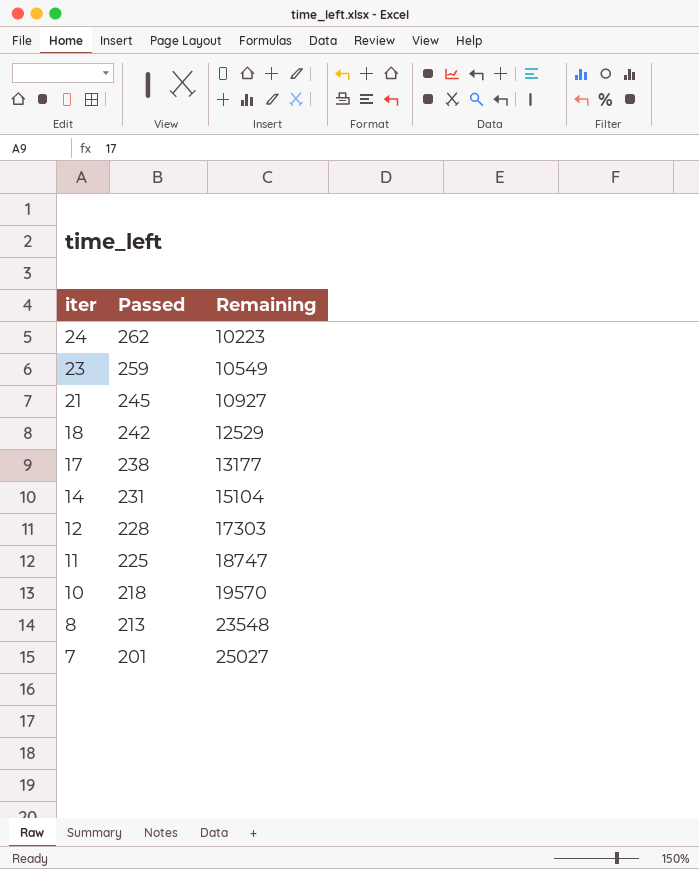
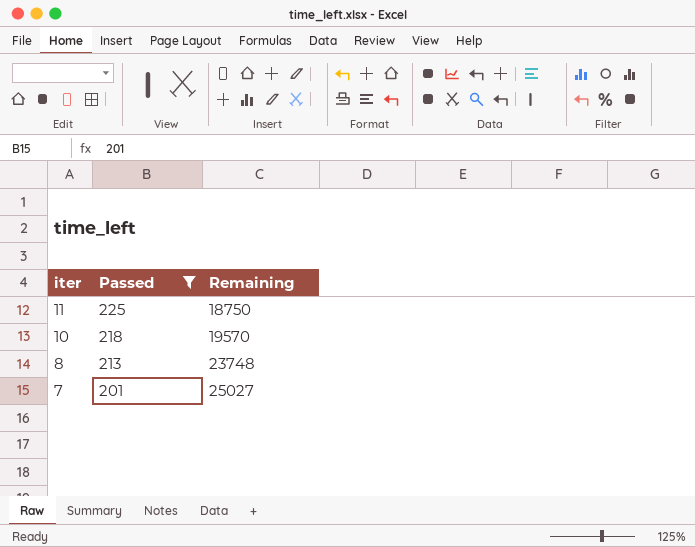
filter: none -> Passed <= 225
11 | Remaining: 18747 -> 18750
8 | Remaining: 23548 -> 23748

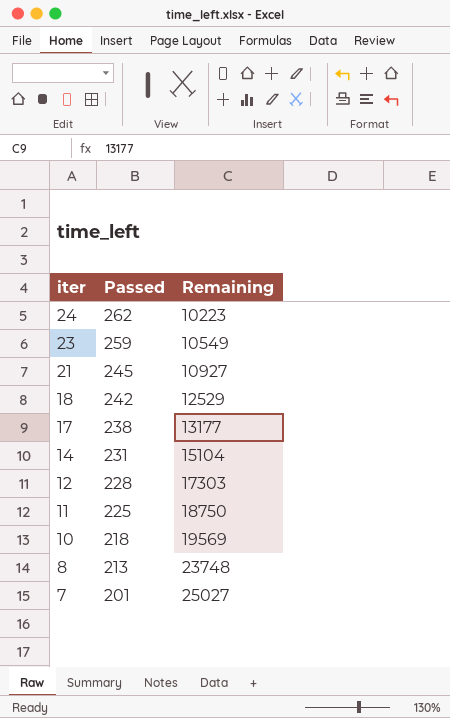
filter: Passed <= 225 -> none
10 | Remaining: 19570 -> 19569

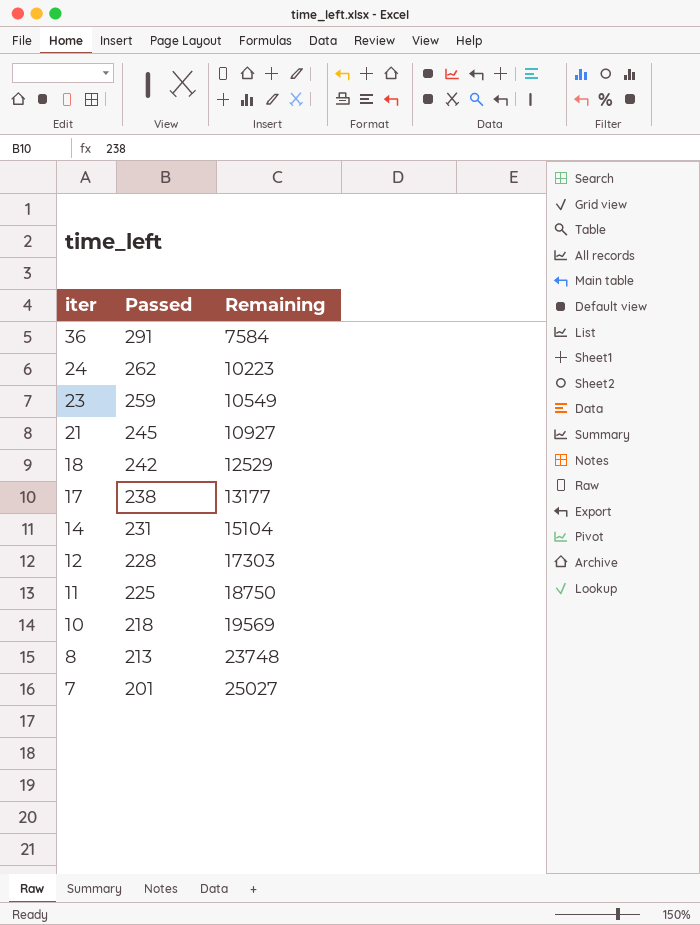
row 36: none -> 291 | 7584

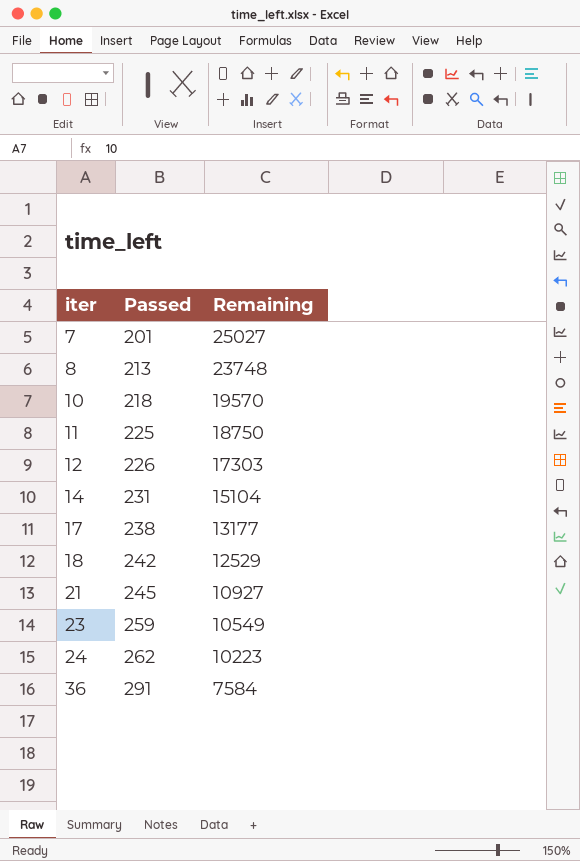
row order: iter descending -> iter ascending
10 | Remaining: 19569 -> 19570
12 | Passed: 228 -> 226

